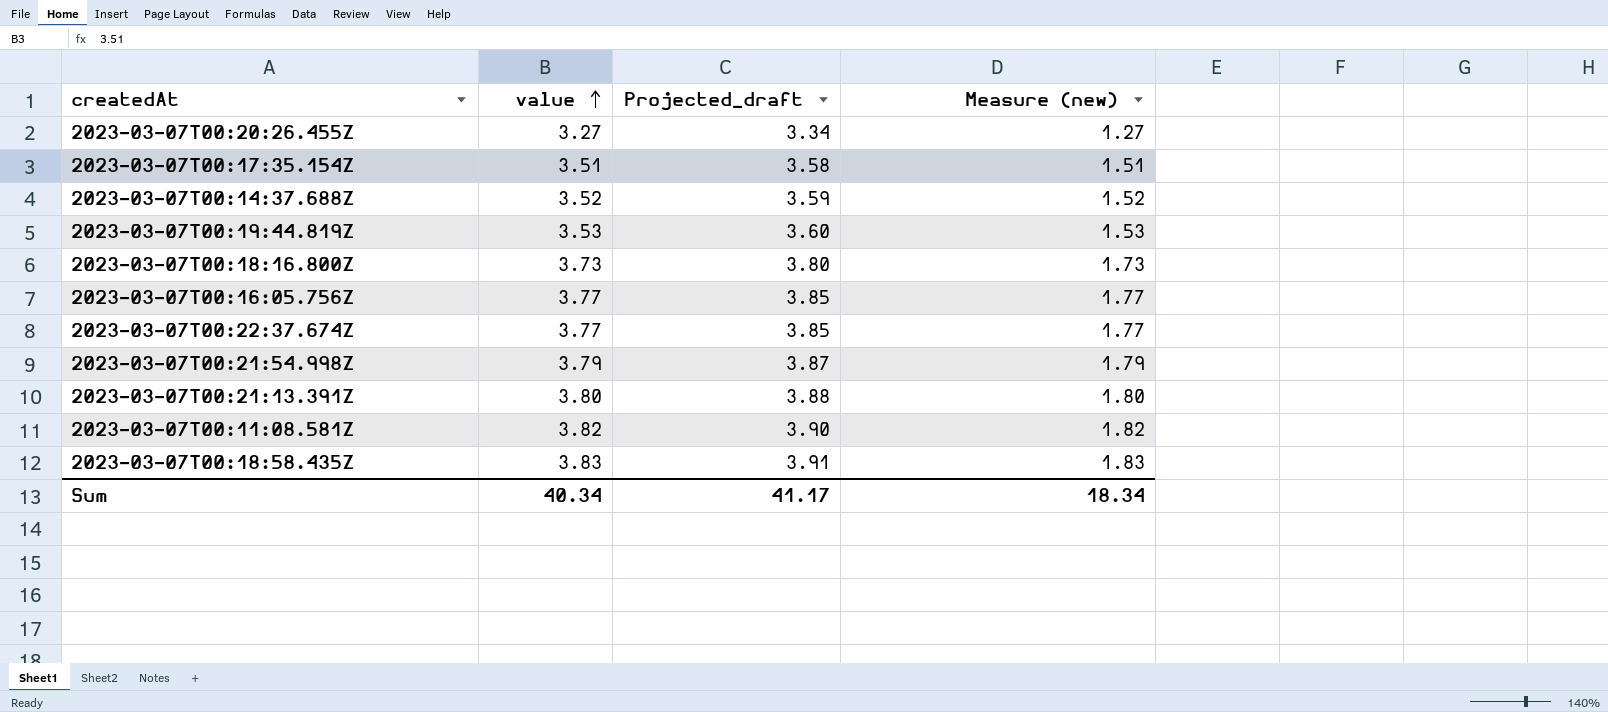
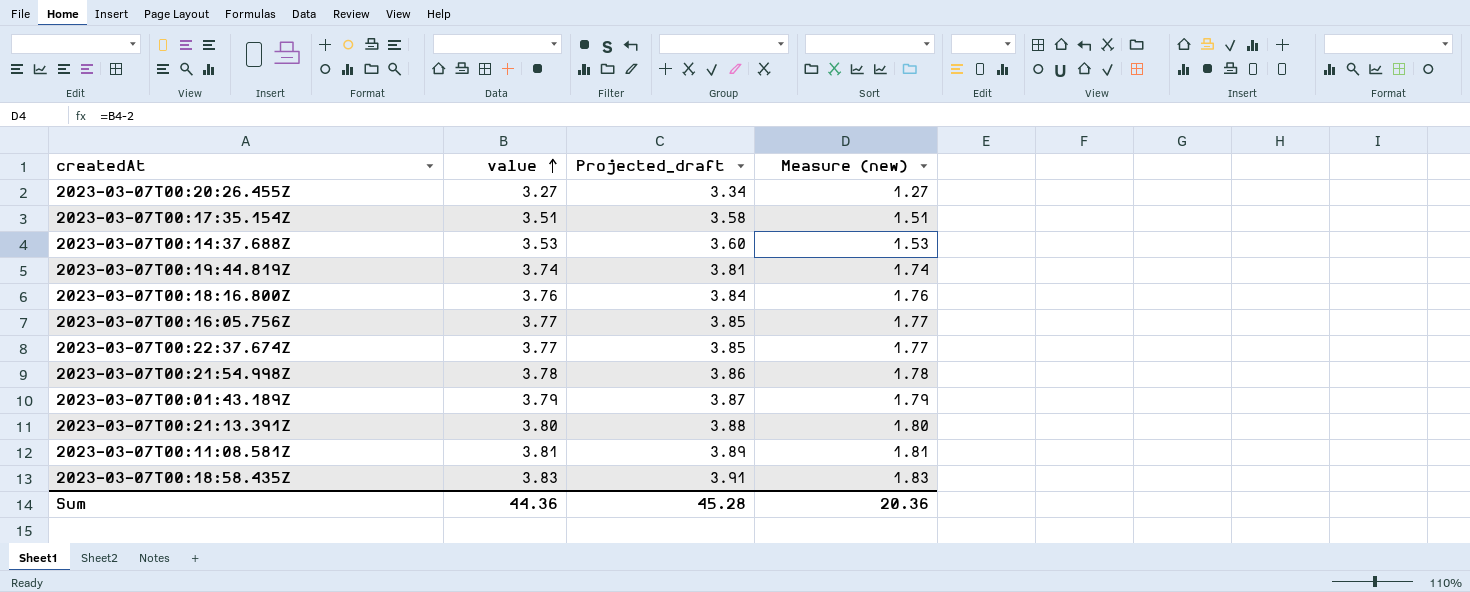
2023-03-07T00:14:37.688Z | value: 3.52 -> 3.53
2023-03-07T00:14:37.688Z | Projected_draft: 3.59 -> 3.60
2023-03-07T00:14:37.688Z | Measure (new): 1.52 -> 1.53
2023-03-07T00:19:44.819Z | value: 3.53 -> 3.74
2023-03-07T00:19:44.819Z | Projected_draft: 3.60 -> 3.81
2023-03-07T00:19:44.819Z | Measure (new): 1.53 -> 1.74
2023-03-07T00:18:16.800Z | value: 3.73 -> 3.76
2023-03-07T00:18:16.800Z | Projected_draft: 3.80 -> 3.84
2023-03-07T00:18:16.800Z | Measure (new): 1.73 -> 1.76
2023-03-07T00:21:54.998Z | value: 3.79 -> 3.78
2023-03-07T00:21:54.998Z | Projected_draft: 3.87 -> 3.86
2023-03-07T00:21:54.998Z | Measure (new): 1.79 -> 1.78
row 2023-03-07T00:01:43.189Z: none -> 3.79 | 3.87 | 1.79
2023-03-07T00:11:08.581Z | value: 3.82 -> 3.81
2023-03-07T00:11:08.581Z | Projected_draft: 3.90 -> 3.89
2023-03-07T00:11:08.581Z | Measure (new): 1.82 -> 1.81
Sum | value: 40.34 -> 44.36
Sum | Projected_draft: 41.17 -> 45.28
Sum | Measure (new): 18.34 -> 20.36

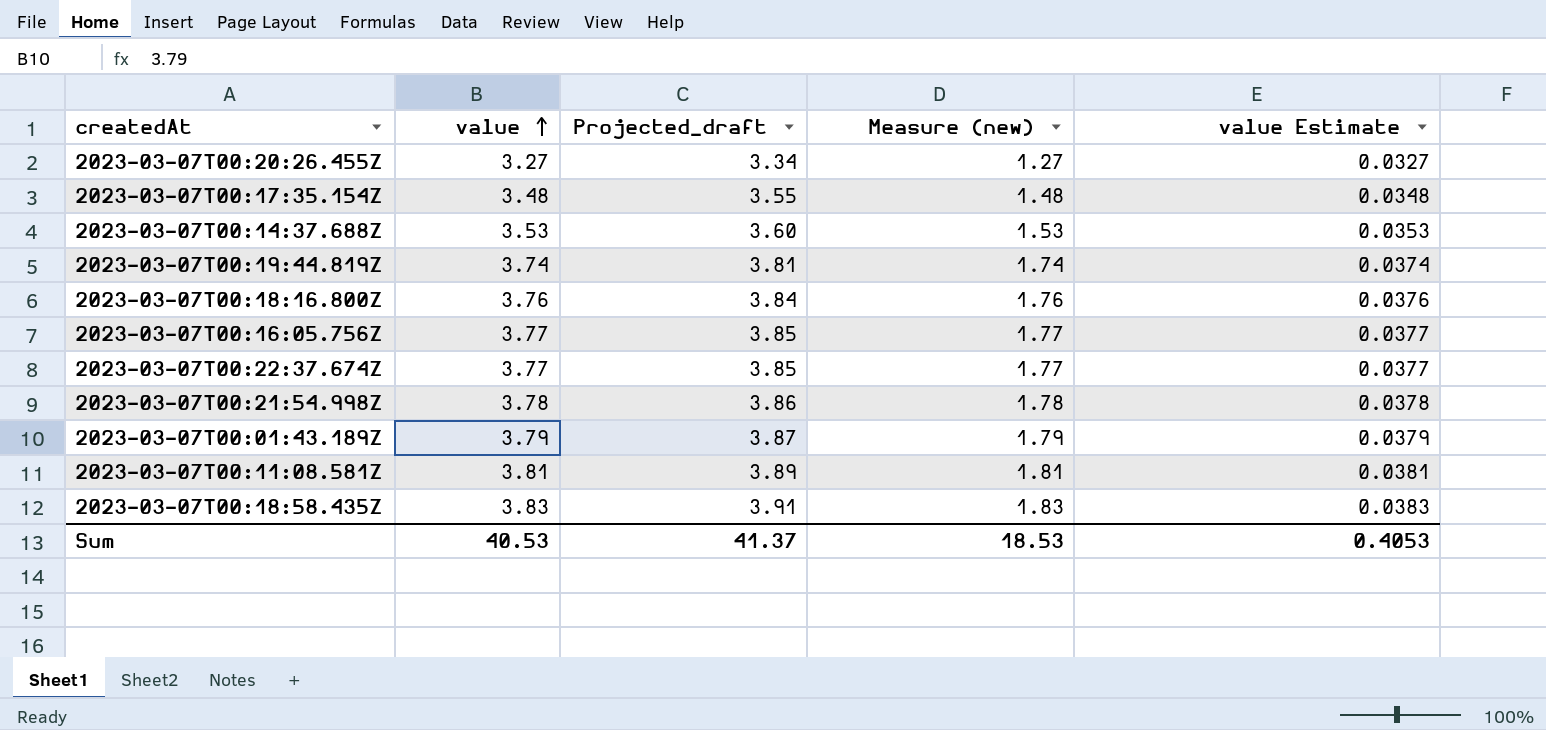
column value Estimate | formula: none -> [value] * 0.01
row 2023-03-07T00:21:13.391Z: 3.80 | 3.88 | 1.80 -> none
2023-03-07T00:17:35.154Z | value: 3.51 -> 3.48
2023-03-07T00:17:35.154Z | Projected_draft: 3.58 -> 3.55
2023-03-07T00:17:35.154Z | Measure (new): 1.51 -> 1.48
Sum | value: 44.36 -> 40.53
Sum | Projected_draft: 45.28 -> 41.37
Sum | Measure (new): 20.36 -> 18.53

